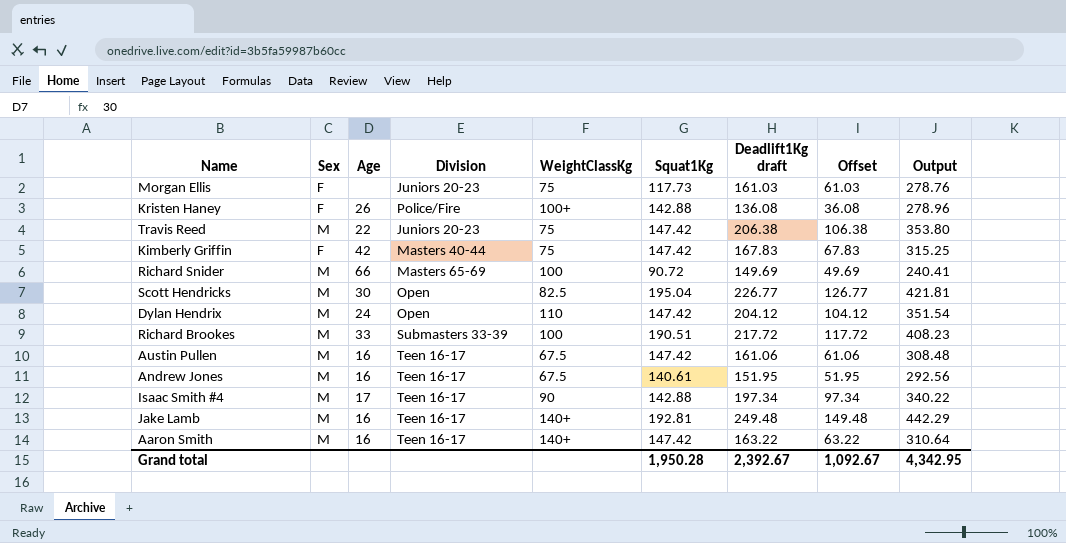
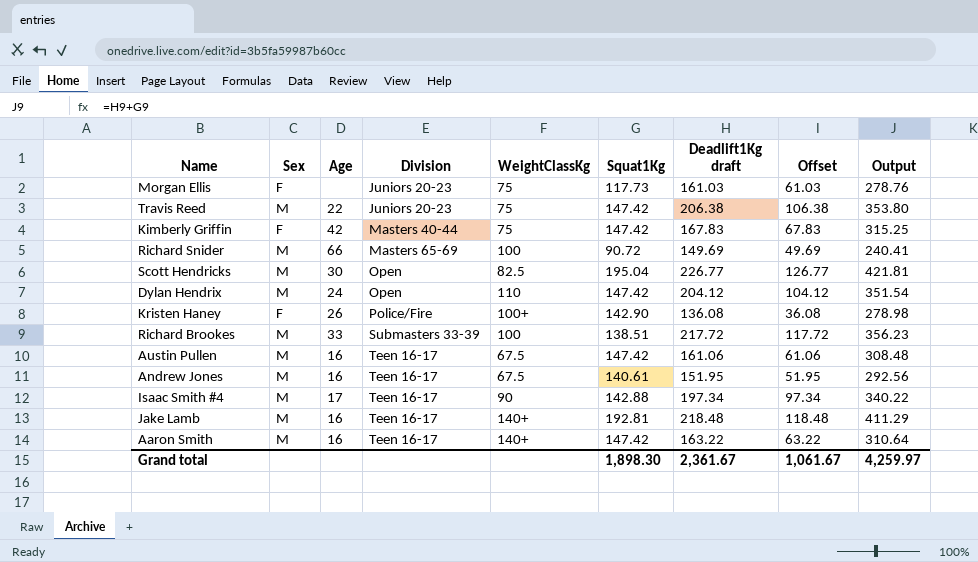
row order: none -> Division ascending
Kristen Haney | Squat1Kg: 142.88 -> 142.90
Kristen Haney | Output: 278.96 -> 278.98
Richard Brookes | Squat1Kg: 190.51 -> 138.51
Richard Brookes | Output: 408.23 -> 356.23
Jake Lamb | Deadlift1Kg draft: 249.48 -> 218.48
Jake Lamb | Offset: 149.48 -> 118.48
Jake Lamb | Output: 442.29 -> 411.29
Grand total | Squat1Kg: 1,950.28 -> 1,898.30
Grand total | Deadlift1Kg draft: 2,392.67 -> 2,361.67
Grand total | Offset: 1,092.67 -> 1,061.67
Grand total | Output: 4,342.95 -> 4,259.97

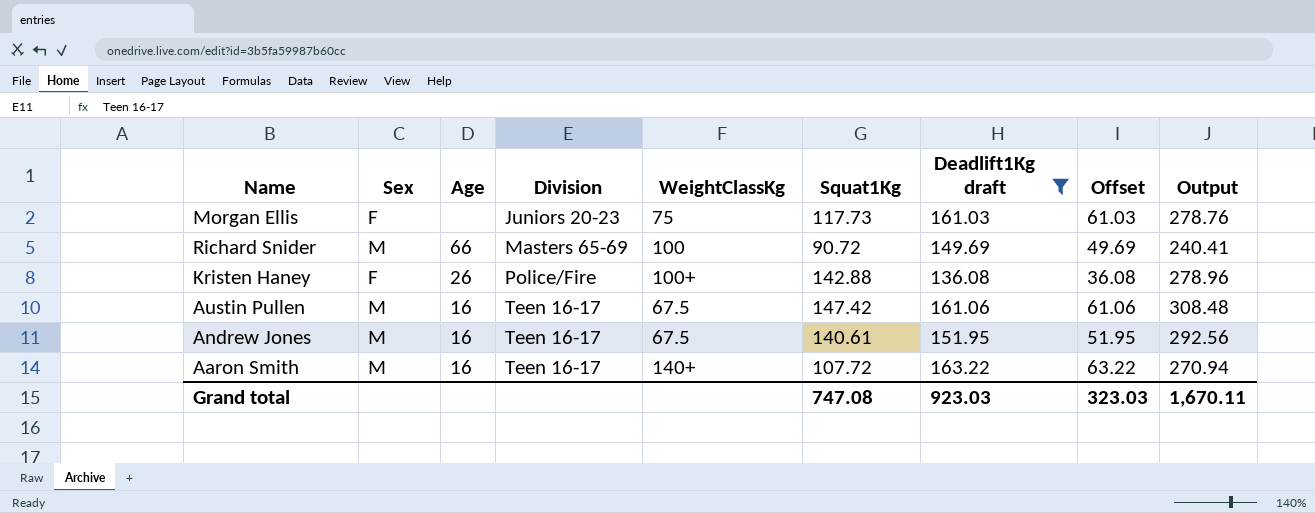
filter: none -> Deadlift1Kg draft <= 163.22
Kristen Haney | Squat1Kg: 142.90 -> 142.88
Kristen Haney | Output: 278.98 -> 278.96
Aaron Smith | Squat1Kg: 147.42 -> 107.72
Aaron Smith | Output: 310.64 -> 270.94
Grand total | Squat1Kg: 1,898.30 -> 747.08
Grand total | Deadlift1Kg draft: 2,361.67 -> 923.03
Grand total | Offset: 1,061.67 -> 323.03
Grand total | Output: 4,259.97 -> 1,670.11

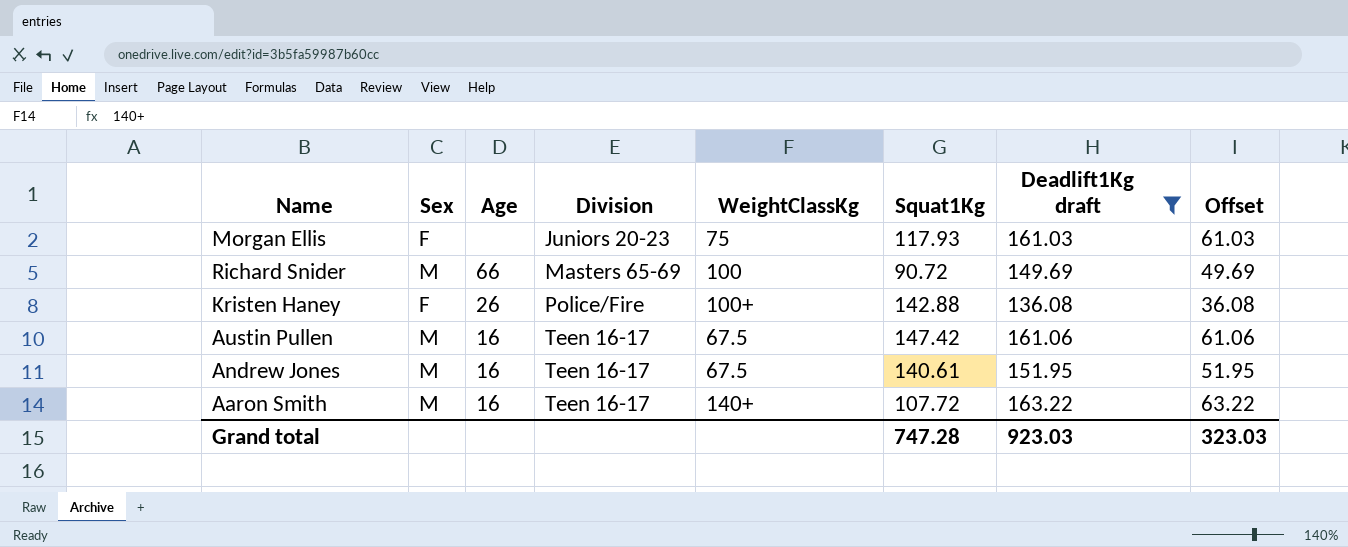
column Output | formula: [Squat1Kg] + [Deadlift1Kg draft] -> none
Morgan Ellis | Squat1Kg: 117.73 -> 117.93
Grand total | Squat1Kg: 747.08 -> 747.28

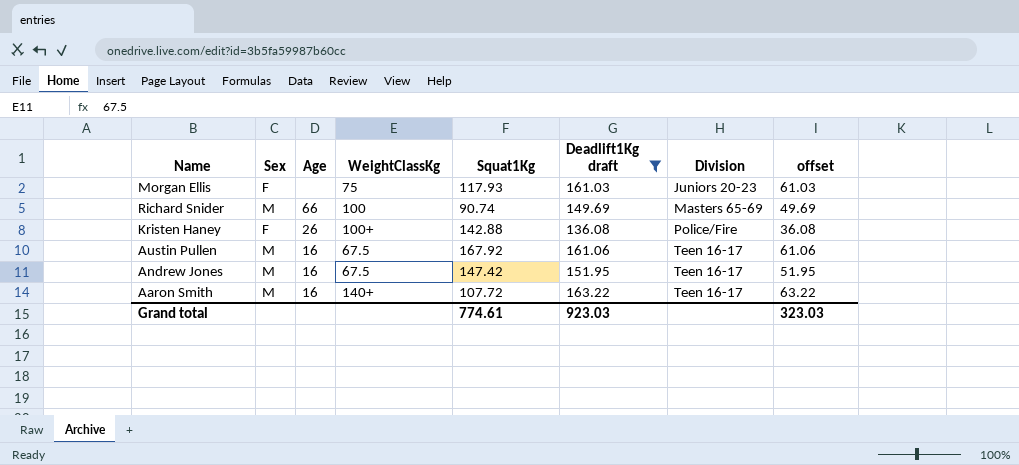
column Division | position: 4 -> 7
column name: Offset -> offset
Richard Snider | Squat1Kg: 90.72 -> 90.74
Austin Pullen | Squat1Kg: 147.42 -> 167.92
Andrew Jones | Squat1Kg: 140.61 -> 147.42
Grand total | Squat1Kg: 747.28 -> 774.61

